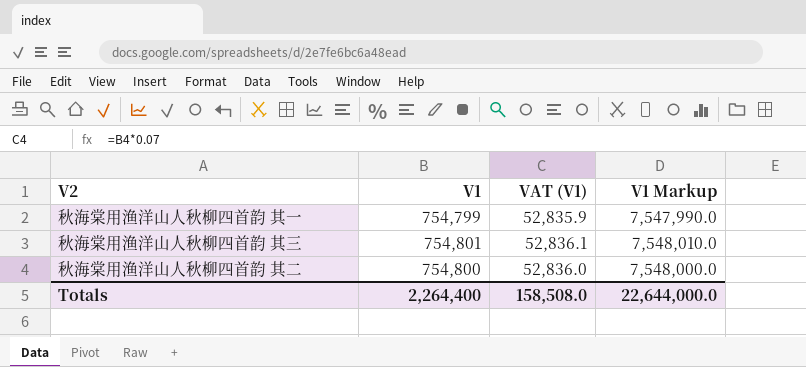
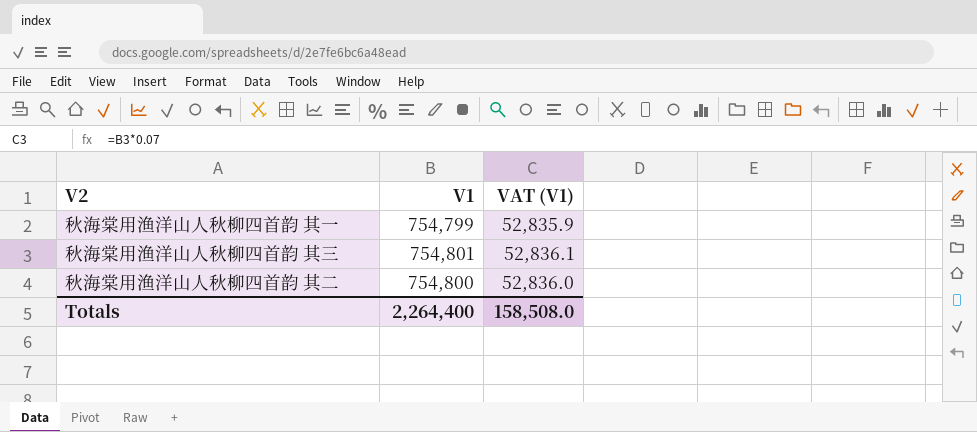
column V1 Markup | formula: [V1] * 10 -> none

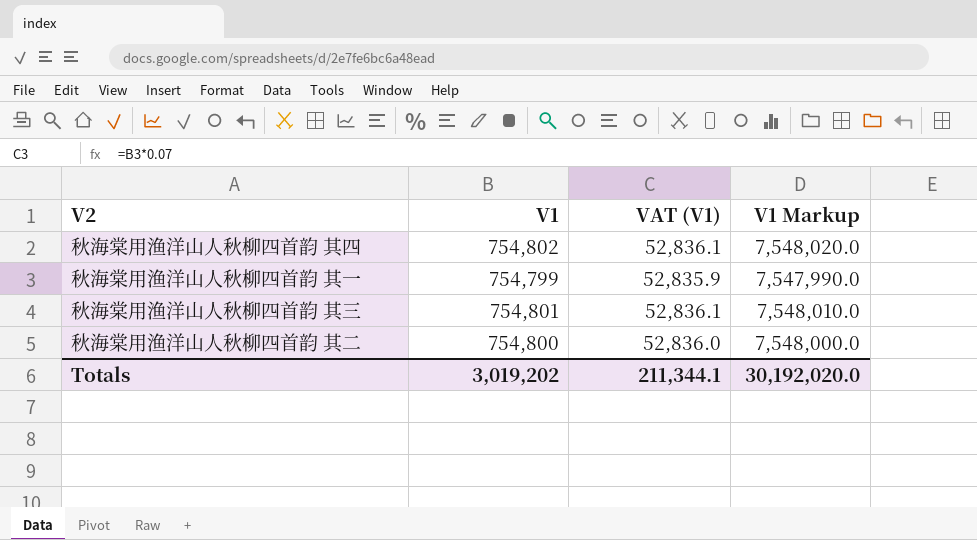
column V1 Markup | formula: none -> [V1] * 10
row 秋海棠用渔洋山人秋柳四首韵 其四: none -> 754,802 | 52,836.1 | 7,548,020.0
Totals | V1: 2,264,400 -> 3,019,202
Totals | VAT (V1): 158,508.0 -> 211,344.1

